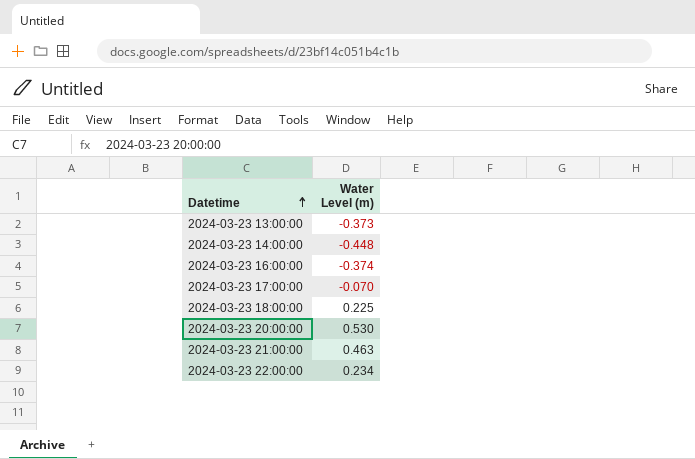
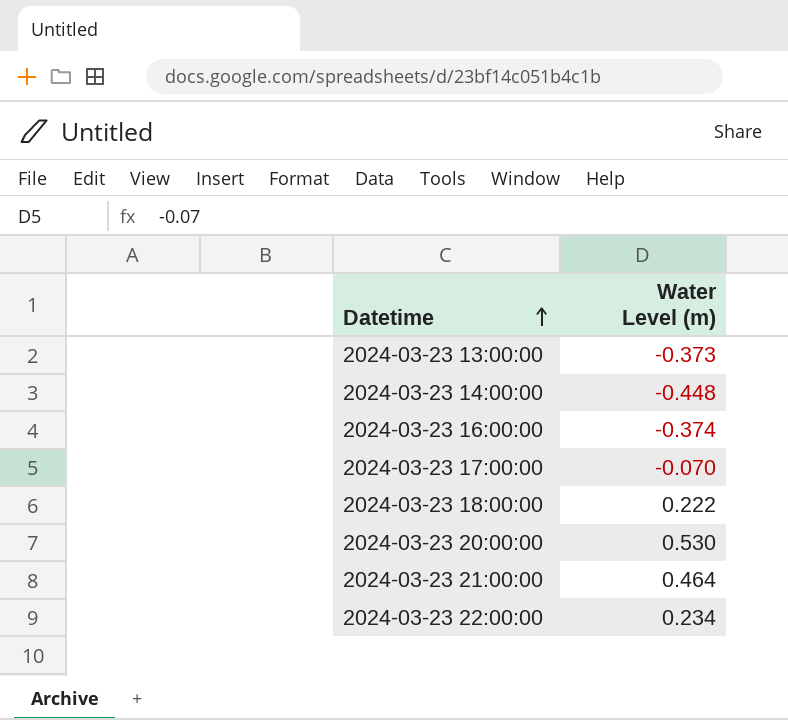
2024-03-23 18:00:00 | Water Level (m): 0.225 -> 0.222
2024-03-23 21:00:00 | Water Level (m): 0.463 -> 0.464

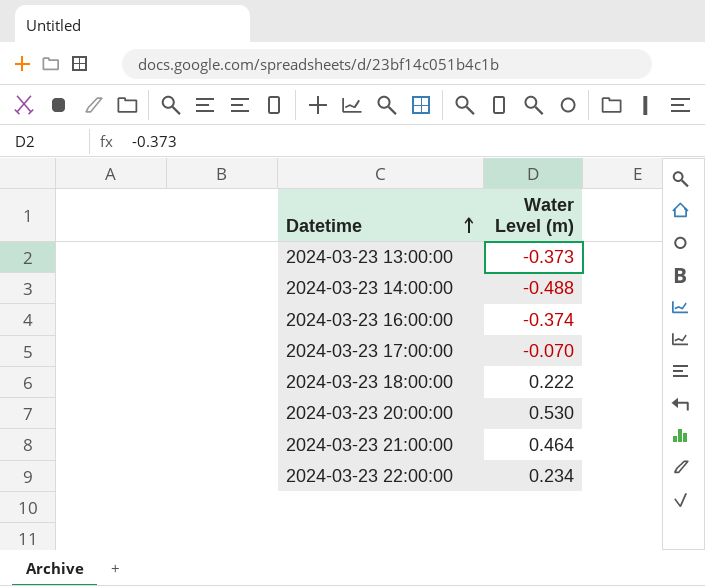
2024-03-23 14:00:00 | Water Level (m): -0.448 -> -0.488

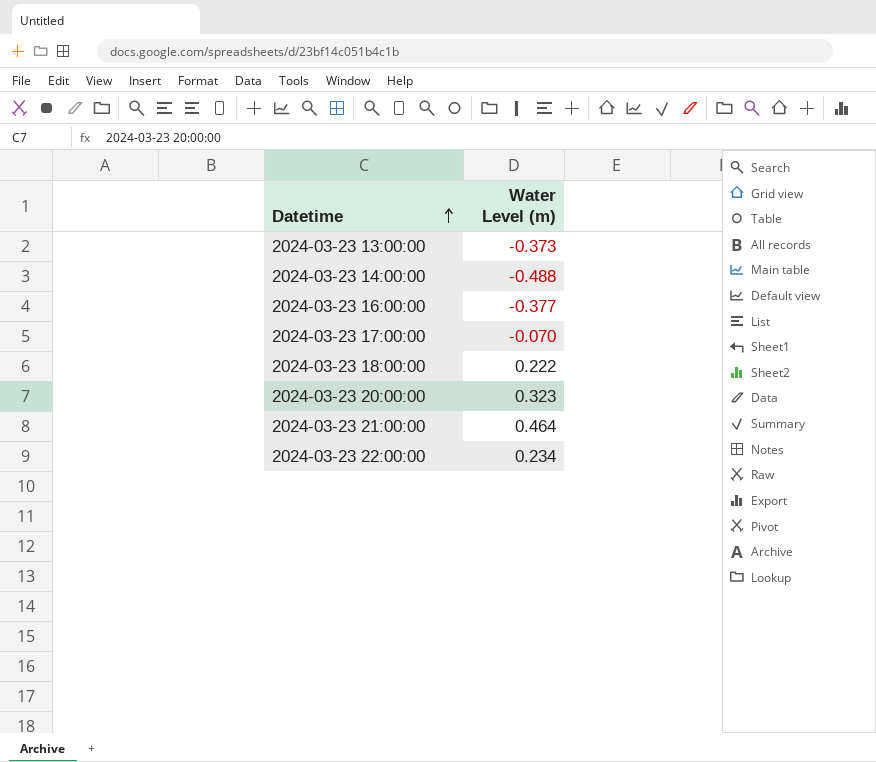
2024-03-23 16:00:00 | Water Level (m): -0.374 -> -0.377
2024-03-23 20:00:00 | Water Level (m): 0.530 -> 0.323

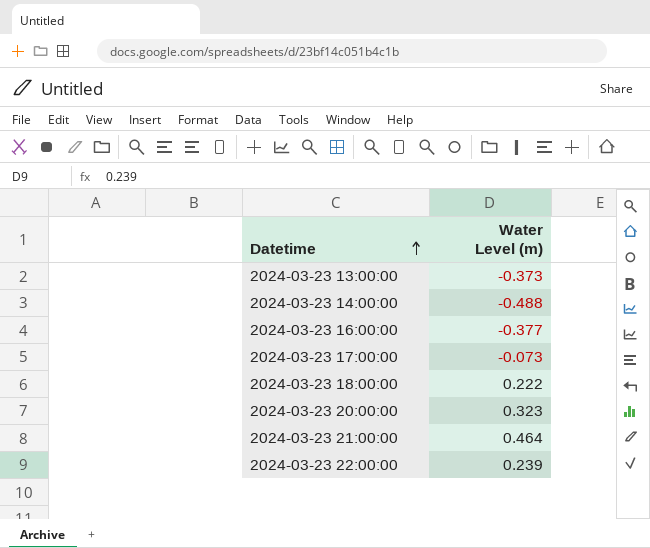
2024-03-23 17:00:00 | Water Level (m): -0.070 -> -0.073
2024-03-23 22:00:00 | Water Level (m): 0.234 -> 0.239

